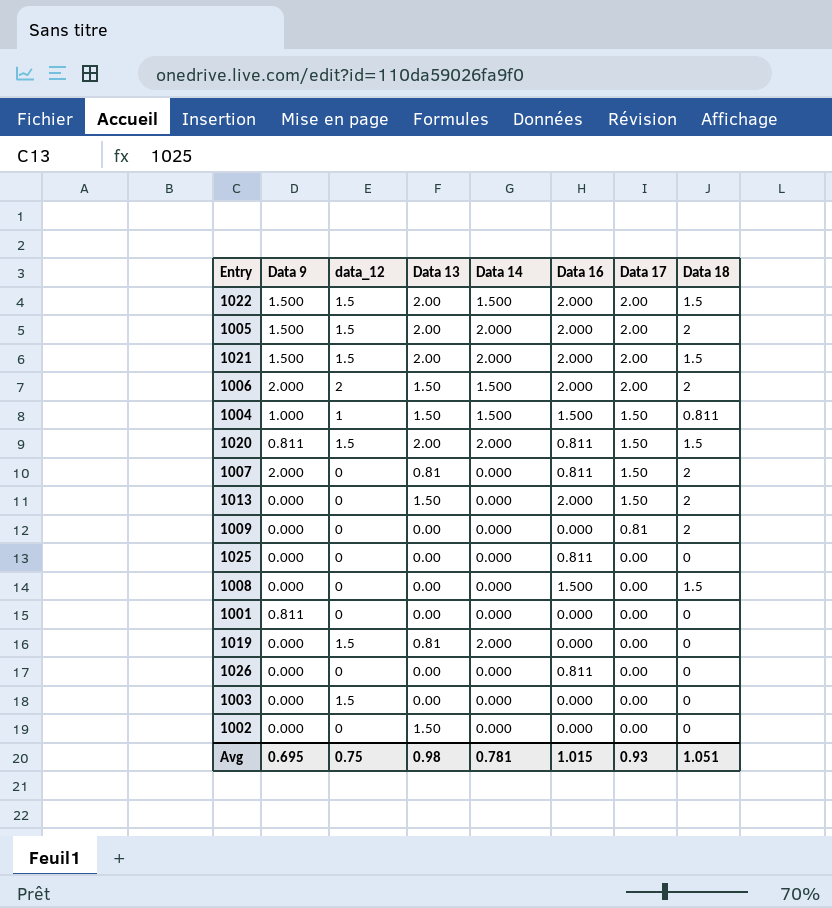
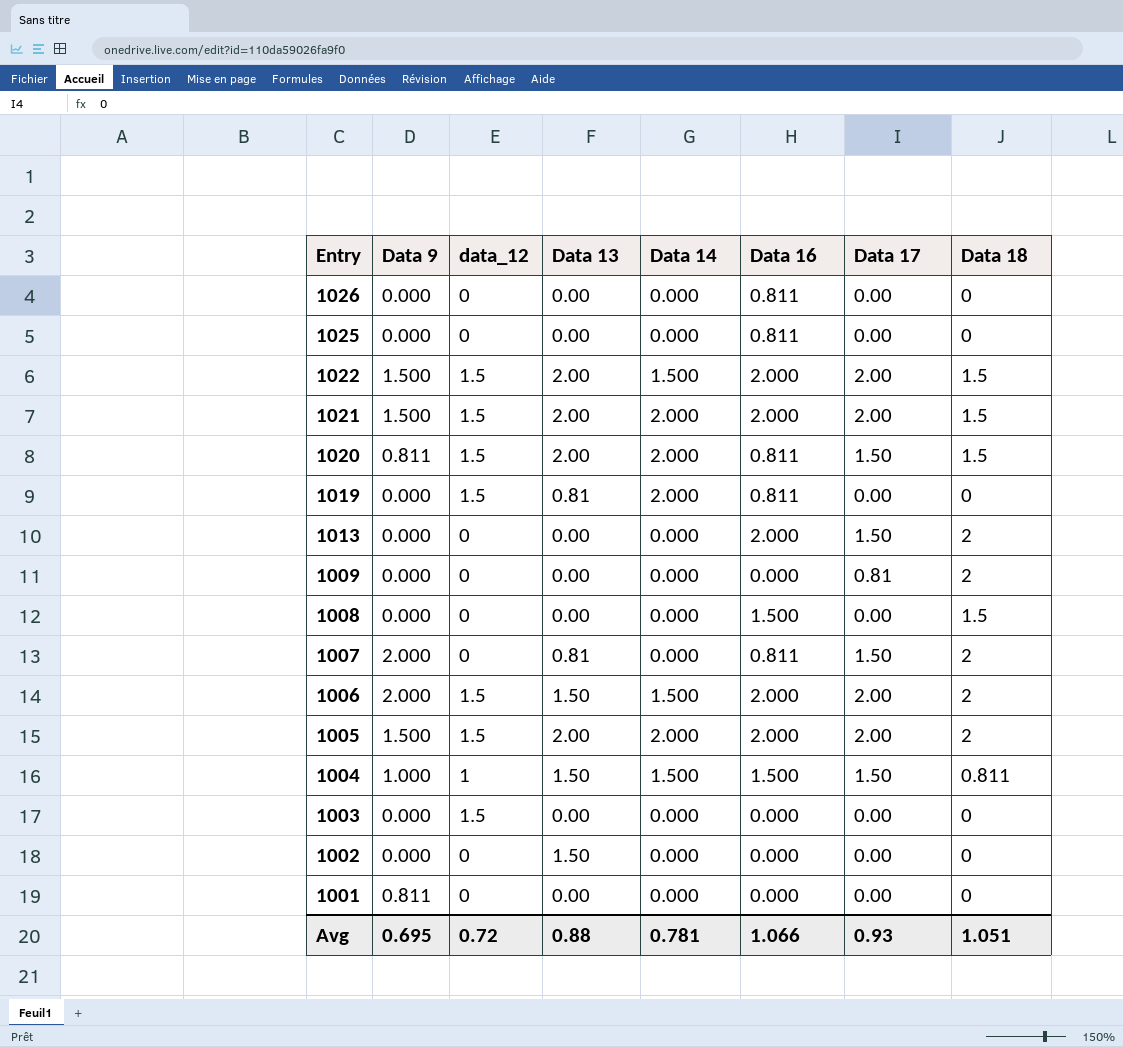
row order: Data 17 descending -> Entry descending
1019 | Data 16: 0.000 -> 0.811
1013 | Data 13: 1.50 -> 0.00
1006 | data_12: 2 -> 1.5
Avg | data_12: 0.75 -> 0.72
Avg | Data 13: 0.98 -> 0.88
Avg | Data 16: 1.015 -> 1.066

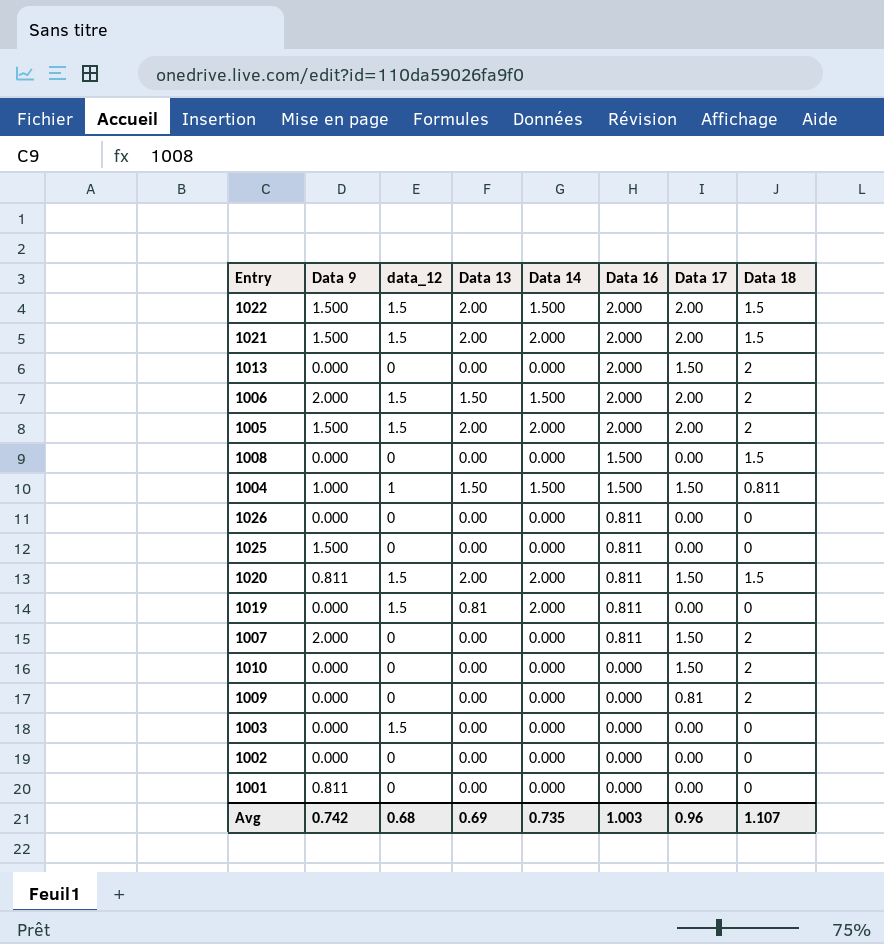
row order: Entry descending -> Data 16 descending
1025 | Data 9: 0.000 -> 1.500
1007 | Data 13: 0.81 -> 0.00
row 1010: none -> 0.000 | 0 | 0.00 | 0.000 | 0.000 | 1.50 | 2
1002 | Data 13: 1.50 -> 0.00
Avg | Data 9: 0.695 -> 0.742
Avg | data_12: 0.72 -> 0.68
Avg | Data 13: 0.88 -> 0.69
Avg | Data 14: 0.781 -> 0.735
Avg | Data 16: 1.066 -> 1.003
Avg | Data 17: 0.93 -> 0.96
Avg | Data 18: 1.051 -> 1.107

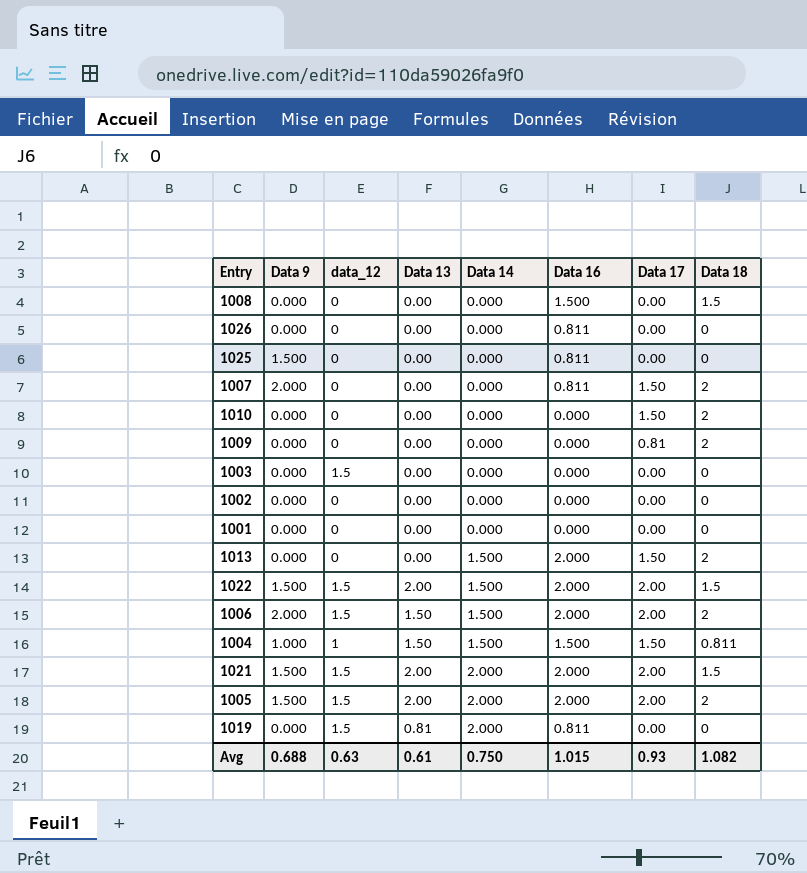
row order: Data 16 descending -> Data 14 ascending
row 1020: 0.811 | 1.5 | 2.00 | 2.000 | 0.811 | 1.50 | 1.5 -> none
1001 | Data 9: 0.811 -> 0.000
1013 | Data 14: 0.000 -> 1.500
Avg | Data 9: 0.742 -> 0.688
Avg | data_12: 0.68 -> 0.63
Avg | Data 13: 0.69 -> 0.61
Avg | Data 14: 0.735 -> 0.750
Avg | Data 16: 1.003 -> 1.015
Avg | Data 17: 0.96 -> 0.93
Avg | Data 18: 1.107 -> 1.082

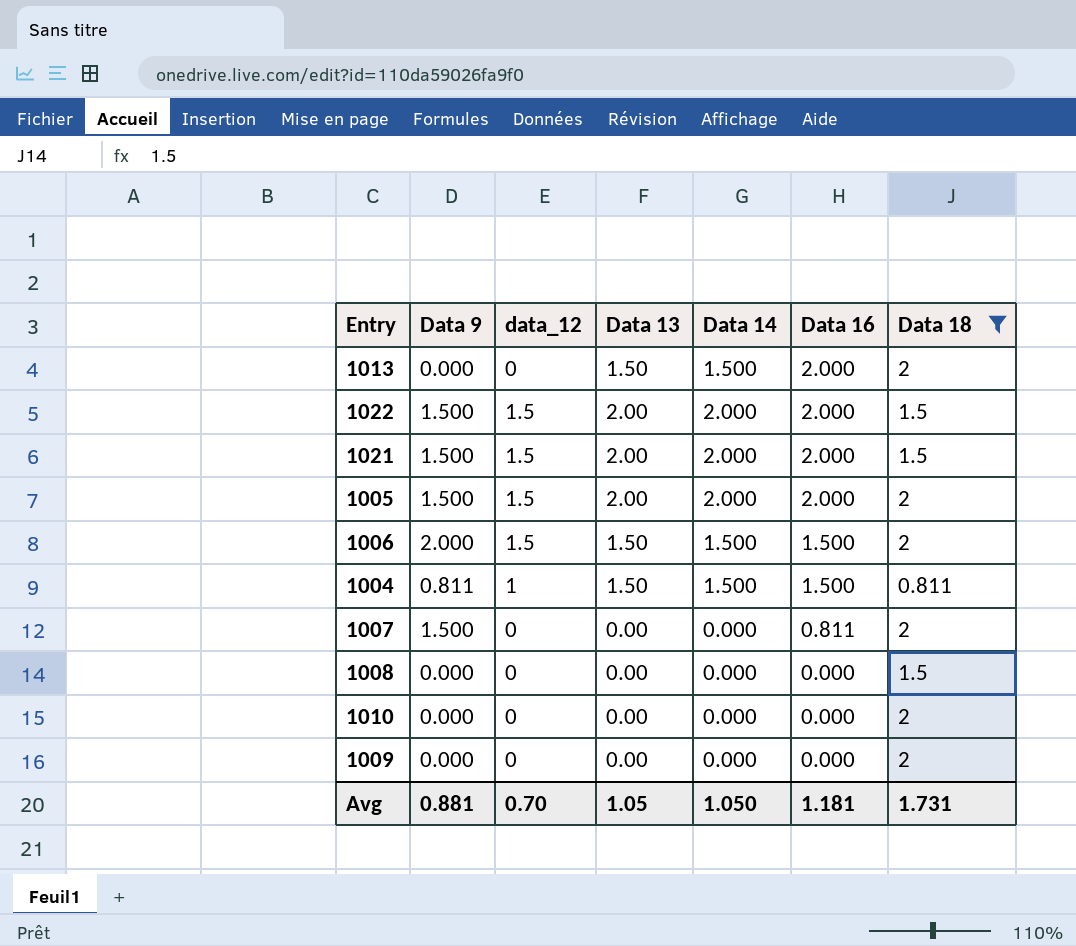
filter: none -> Data 18 != 0
row order: Data 14 ascending -> Data 16 descending
column Data 17 | position: 7 -> none
1013 | Data 13: 0.00 -> 1.50
1022 | Data 14: 1.500 -> 2.000
1006 | Data 16: 2.000 -> 1.500
1004 | Data 9: 1.000 -> 0.811
1007 | Data 9: 2.000 -> 1.500
1008 | Data 16: 1.500 -> 0.000
Avg | Data 9: 0.688 -> 0.881
Avg | data_12: 0.63 -> 0.70
Avg | Data 13: 0.61 -> 1.05
Avg | Data 14: 0.750 -> 1.050
Avg | Data 16: 1.015 -> 1.181
Avg | Data 18: 1.082 -> 1.731

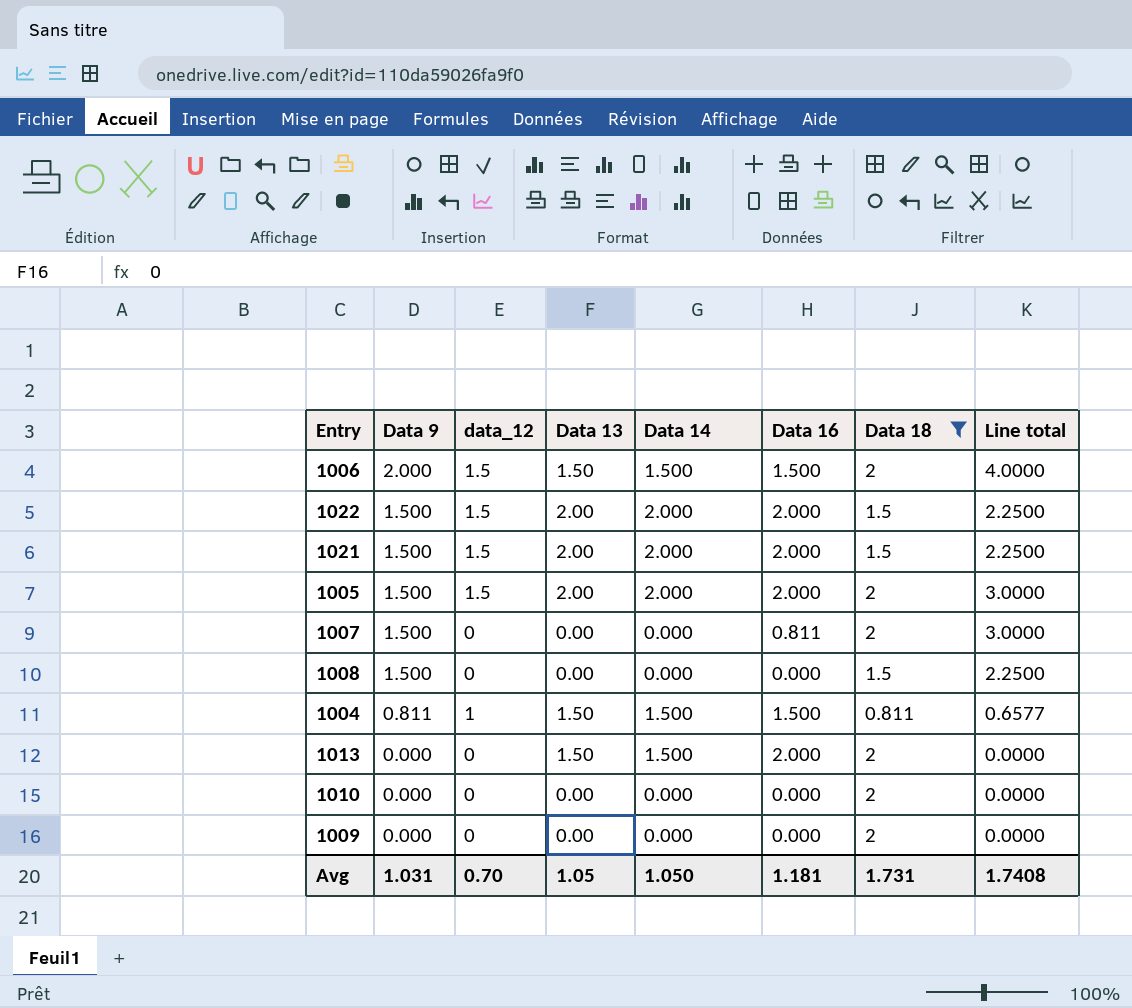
row order: Data 16 descending -> Data 9 descending
column Line total | formula: none -> [Data 9] * [Data 18]
1008 | Data 9: 0.000 -> 1.500
Avg | Data 9: 0.881 -> 1.031

